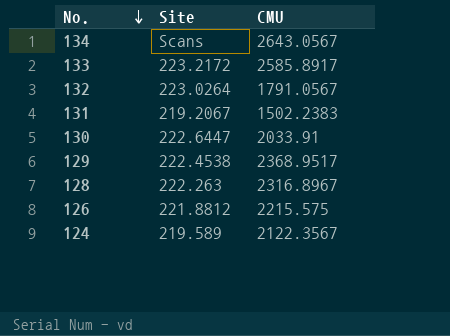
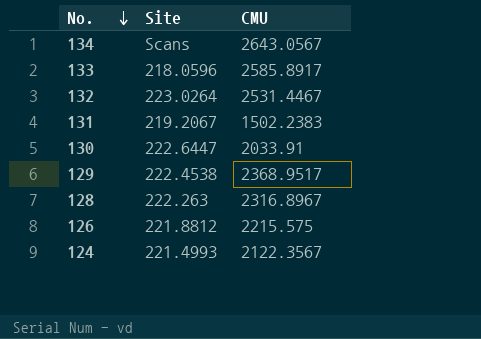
133 | Site: 223.2172 -> 218.0596
132 | CMU: 1791.0567 -> 2531.4467
124 | Site: 219.589 -> 221.4993

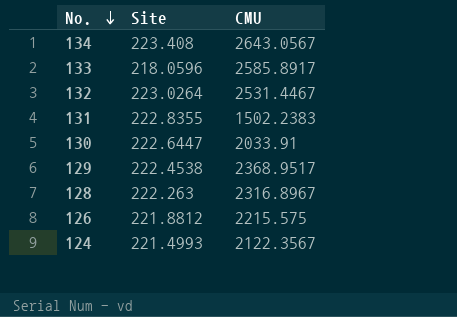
134 | Site: Scans -> 223.408
131 | Site: 219.2067 -> 222.8355

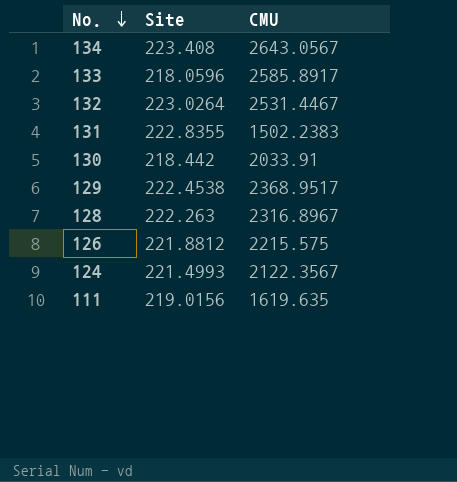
130 | Site: 222.6447 -> 218.442
row 111: none -> 219.0156 | 1619.635

